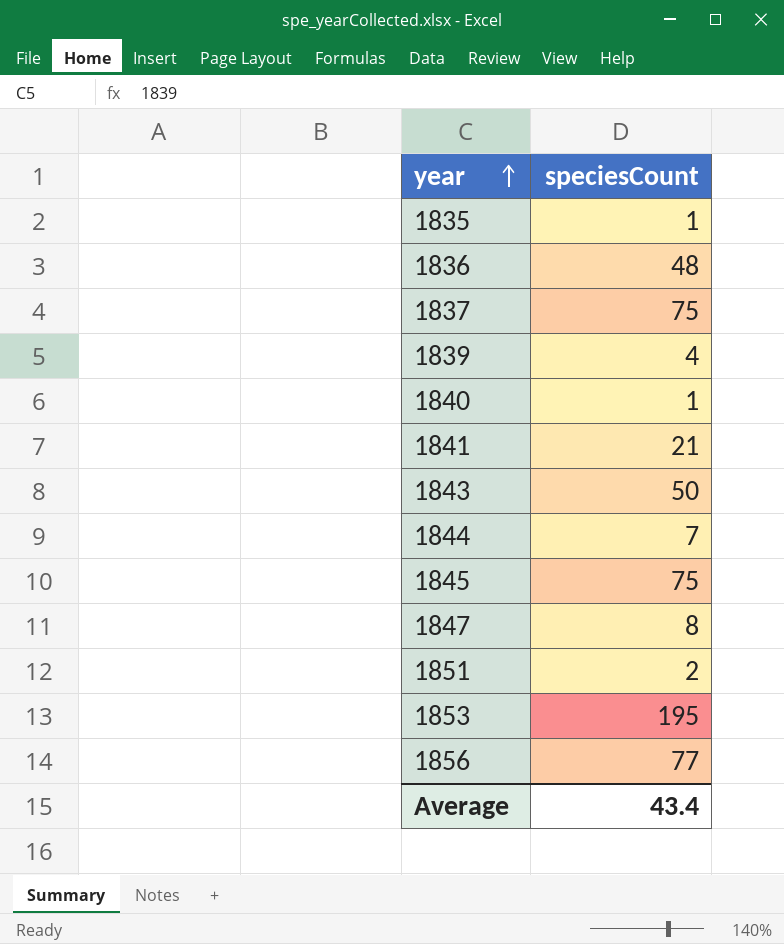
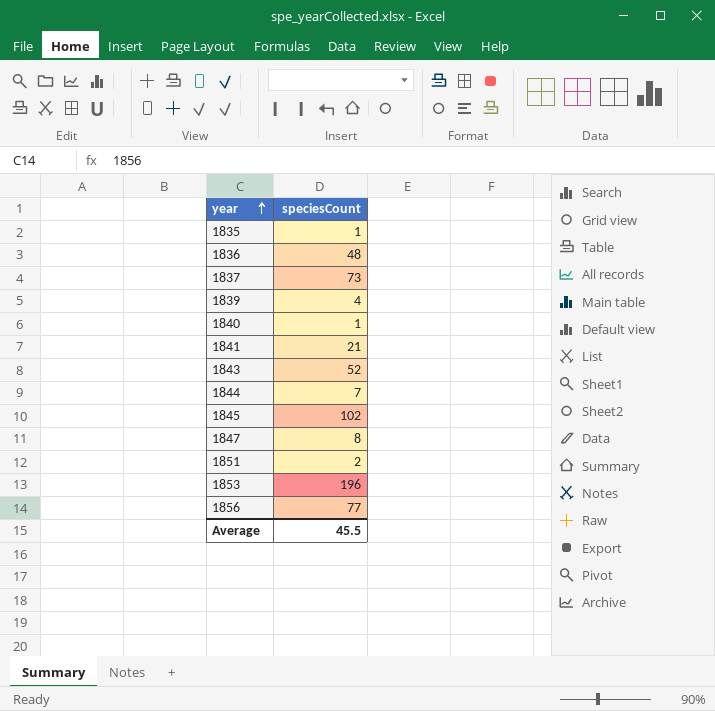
1837 | speciesCount: 75 -> 73
1843 | speciesCount: 50 -> 52
1845 | speciesCount: 75 -> 102
1853 | speciesCount: 195 -> 196
Average | speciesCount: 43.4 -> 45.5

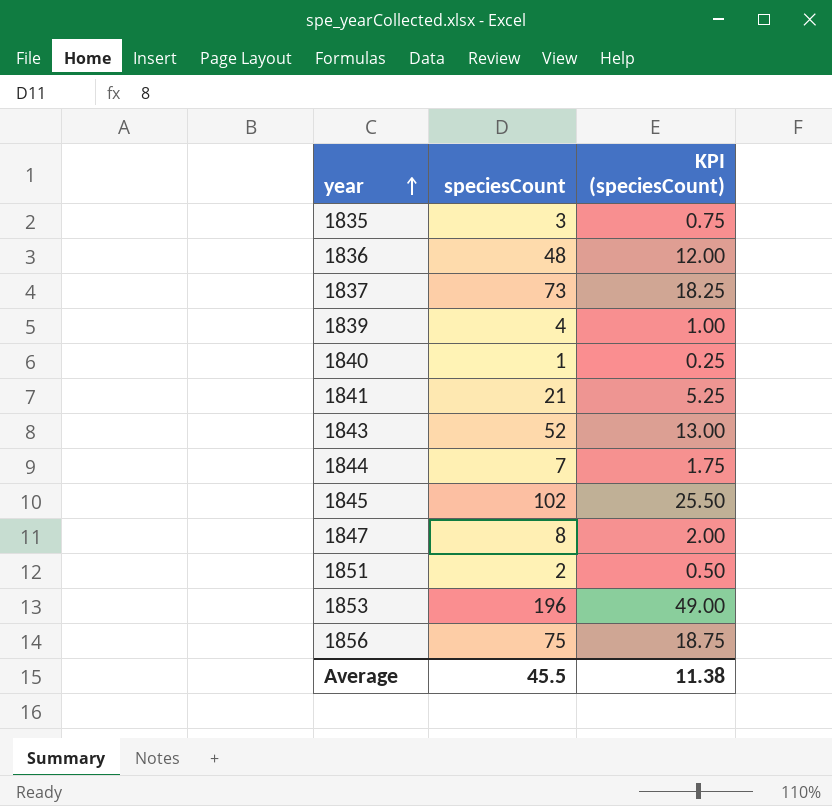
column KPI (speciesCount) | formula: none -> [speciesCount] * 0.25
1835 | speciesCount: 1 -> 3
1856 | speciesCount: 77 -> 75

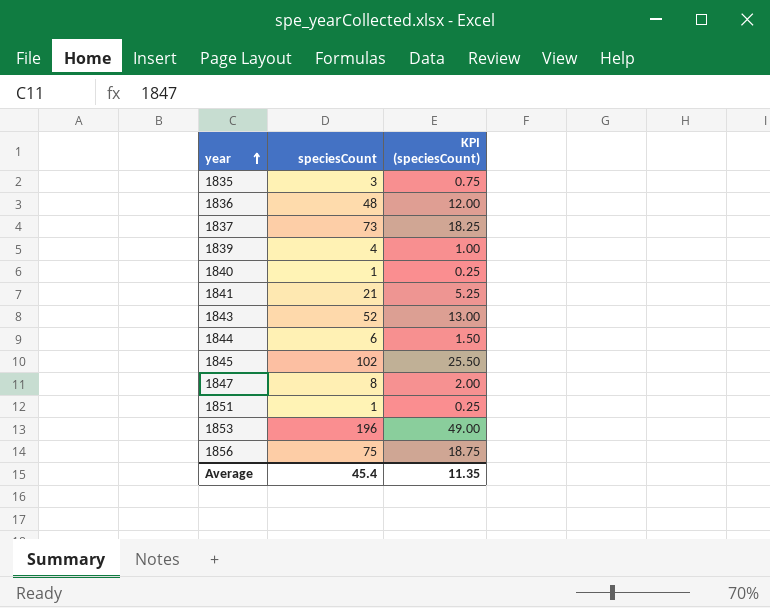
1844 | speciesCount: 7 -> 6
1844 | KPI (speciesCount): 1.75 -> 1.50
1851 | speciesCount: 2 -> 1
1851 | KPI (speciesCount): 0.50 -> 0.25
Average | speciesCount: 45.5 -> 45.4
Average | KPI (speciesCount): 11.38 -> 11.35

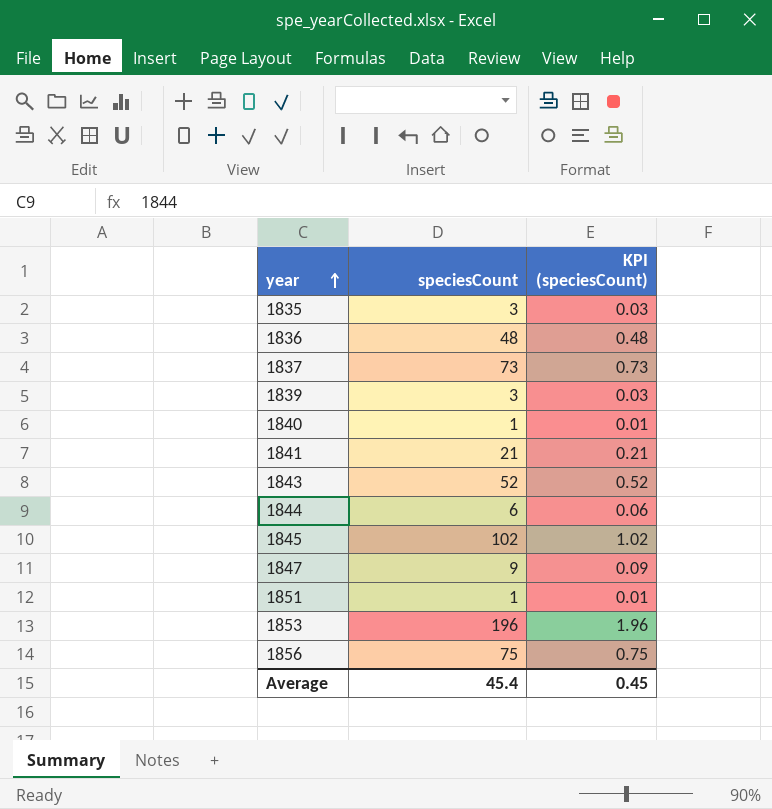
column KPI (speciesCount) | formula: [speciesCount] * 0.25 -> [speciesCount] * 0.01
1839 | speciesCount: 4 -> 3
1847 | speciesCount: 8 -> 9
Average | KPI (speciesCount): 11.35 -> 0.45

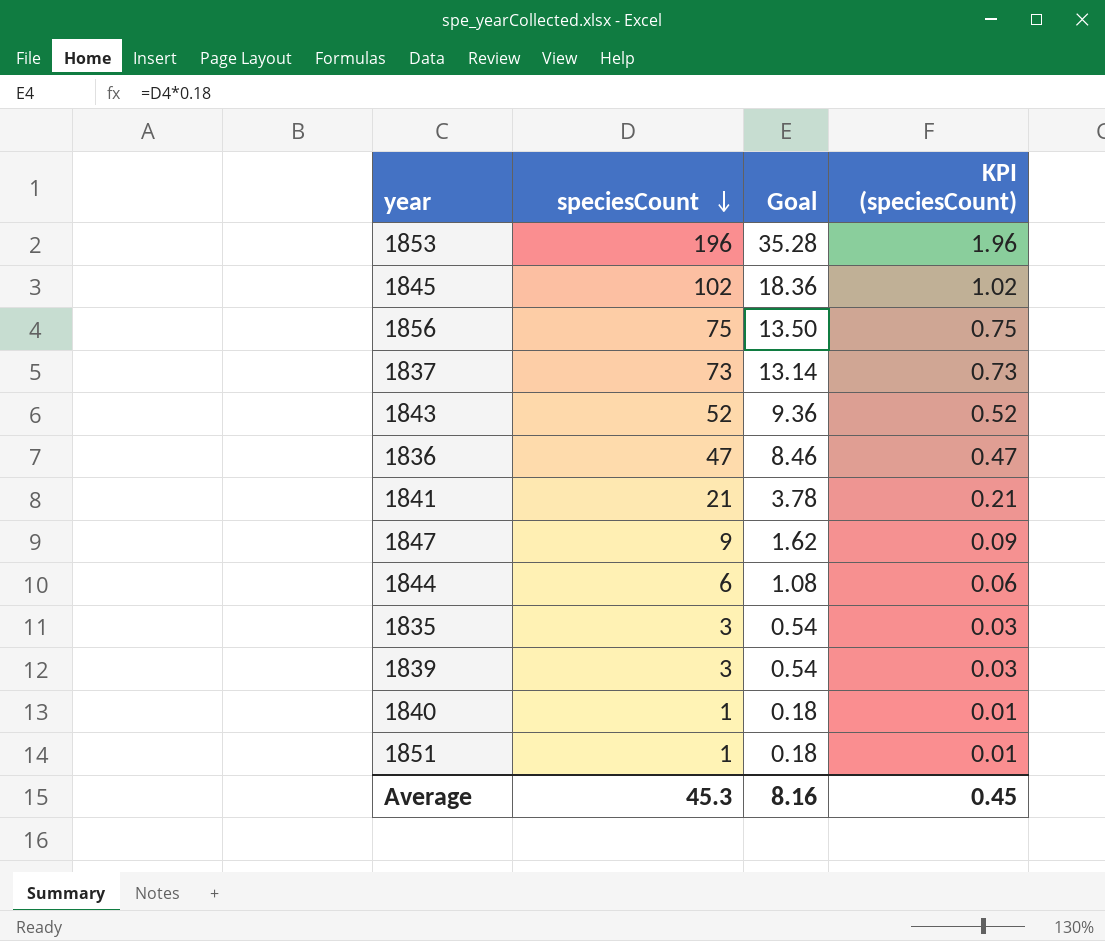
row order: year ascending -> speciesCount descending
column Goal | formula: none -> [speciesCount] * 0.18
1836 | speciesCount: 48 -> 47
1836 | KPI (speciesCount): 0.48 -> 0.47
Average | speciesCount: 45.4 -> 45.3

